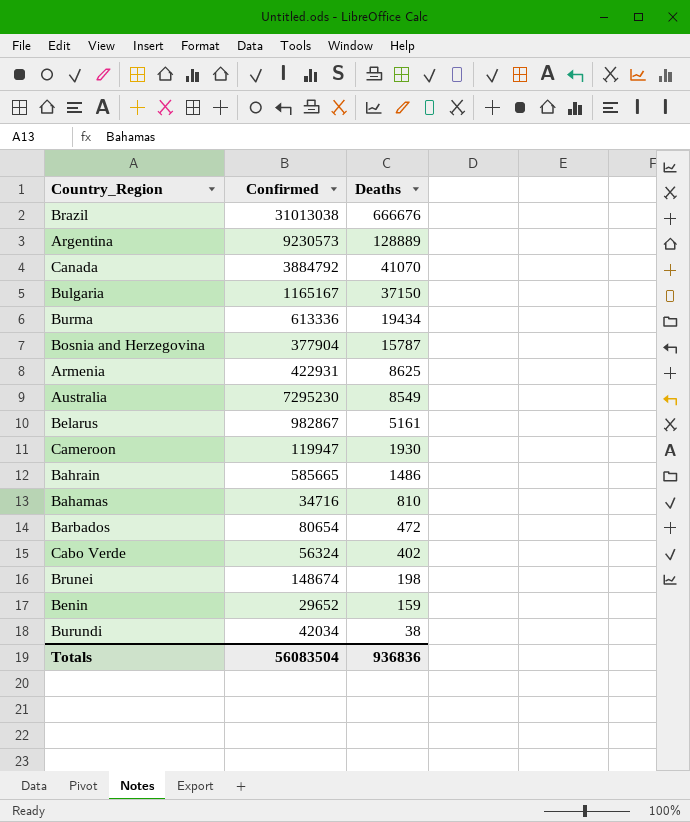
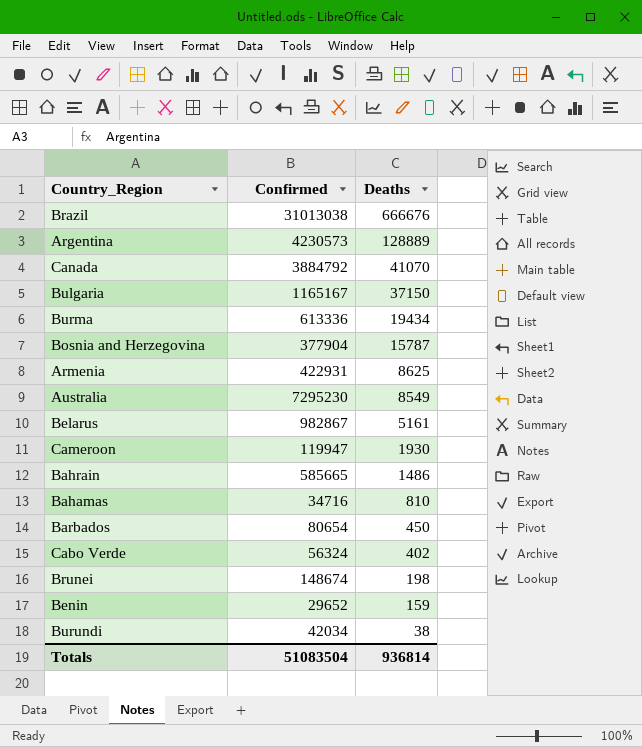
Argentina | Confirmed: 9230573 -> 4230573
Barbados | Deaths: 472 -> 450
Totals | Confirmed: 56083504 -> 51083504
Totals | Deaths: 936836 -> 936814

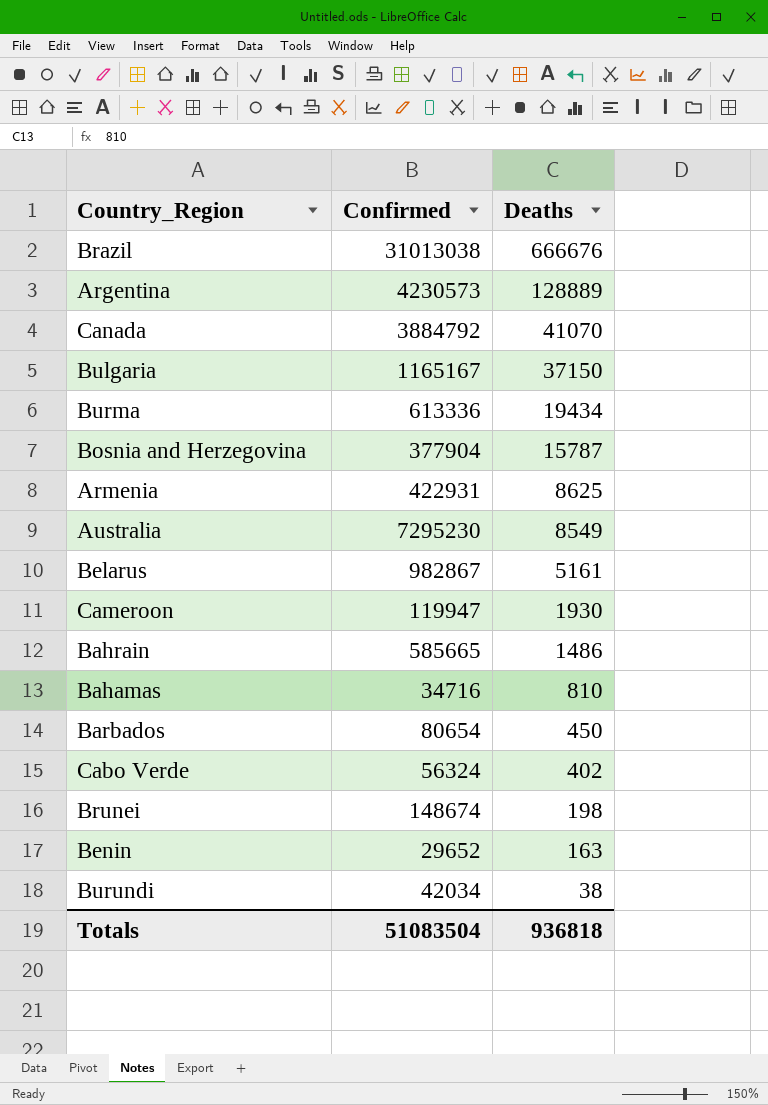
Benin | Deaths: 159 -> 163
Totals | Deaths: 936814 -> 936818

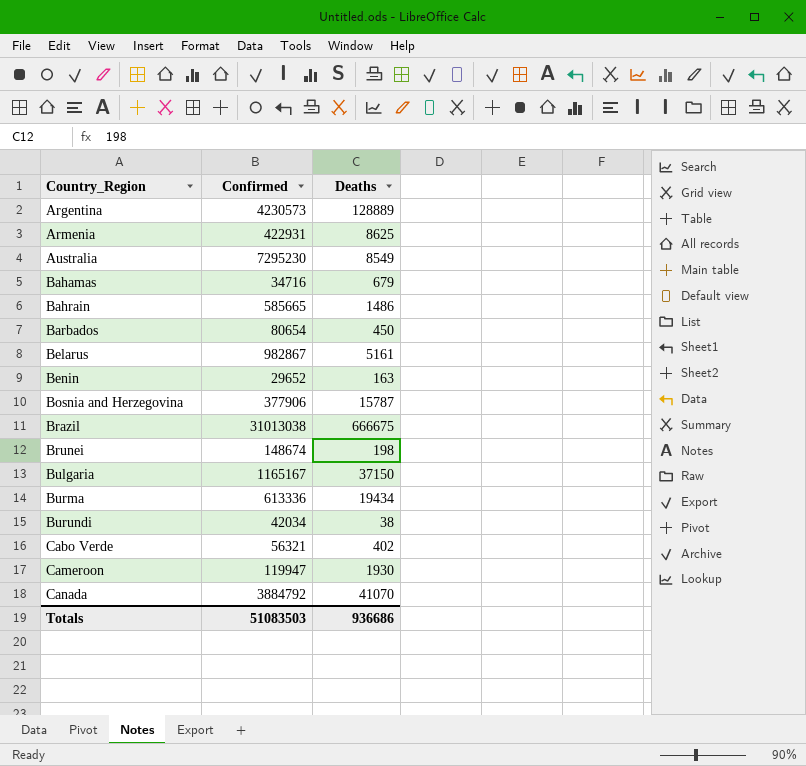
row order: Deaths descending -> Country_Region ascending
Bahamas | Deaths: 810 -> 679
Bosnia and Herzegovina | Confirmed: 377904 -> 377906
Brazil | Deaths: 666676 -> 666675
Cabo Verde | Confirmed: 56324 -> 56321
Totals | Confirmed: 51083504 -> 51083503
Totals | Deaths: 936818 -> 936686

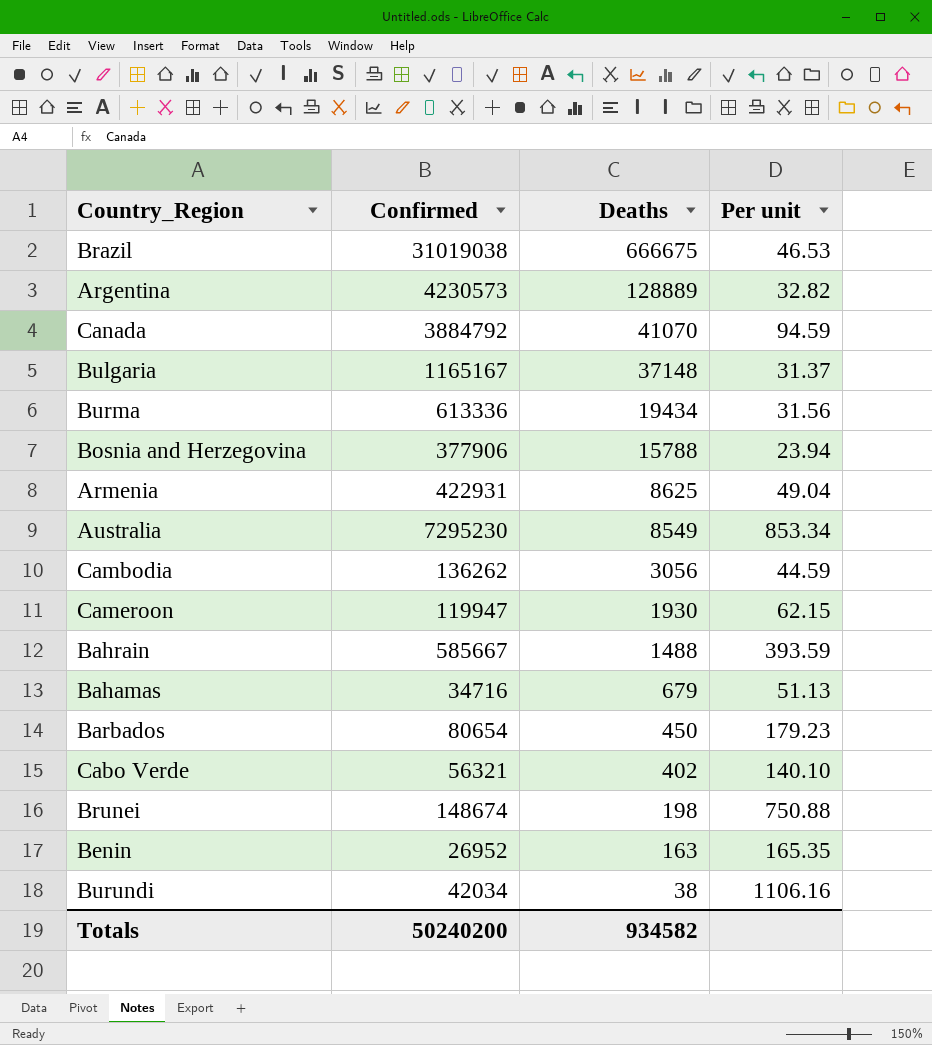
row order: Country_Region ascending -> Deaths descending
column Per unit | formula: none -> [Confirmed] / [Deaths]
row Belarus: 982867 | 5161 -> none
Brazil | Confirmed: 31013038 -> 31019038
Bulgaria | Deaths: 37150 -> 37148
Bosnia and Herzegovina | Deaths: 15787 -> 15788
row Cambodia: none -> 136262 | 3056 | 44.59
Bahrain | Confirmed: 585665 -> 585667
Bahrain | Deaths: 1486 -> 1488
Benin | Confirmed: 29652 -> 26952
Totals | Confirmed: 51083503 -> 50240200
Totals | Deaths: 936686 -> 934582

